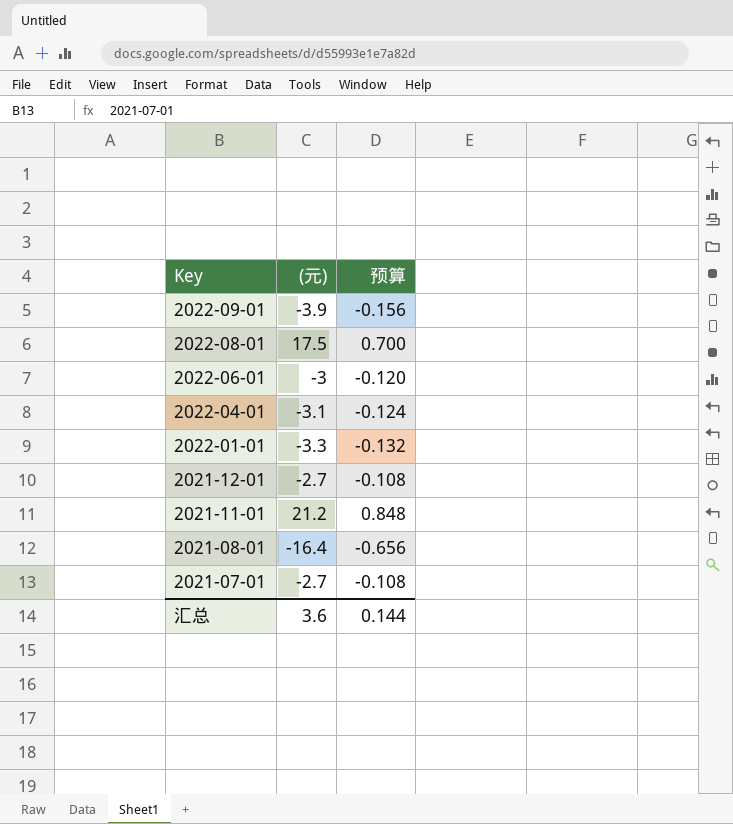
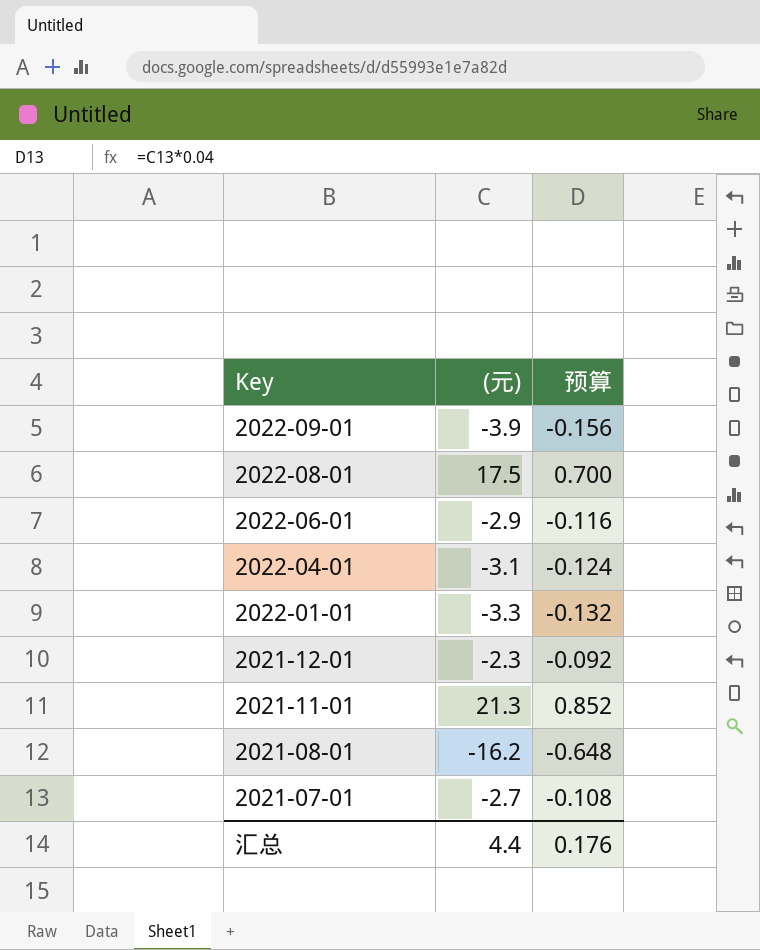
2022-06-01 | (元): -3 -> -2.9
2022-06-01 | 预算: -0.120 -> -0.116
2021-12-01 | (元): -2.7 -> -2.3
2021-12-01 | 预算: -0.108 -> -0.092
2021-11-01 | (元): 21.2 -> 21.3
2021-11-01 | 预算: 0.848 -> 0.852
2021-08-01 | (元): -16.4 -> -16.2
2021-08-01 | 预算: -0.656 -> -0.648
汇总 | (元): 3.6 -> 4.4
汇总 | 预算: 0.144 -> 0.176

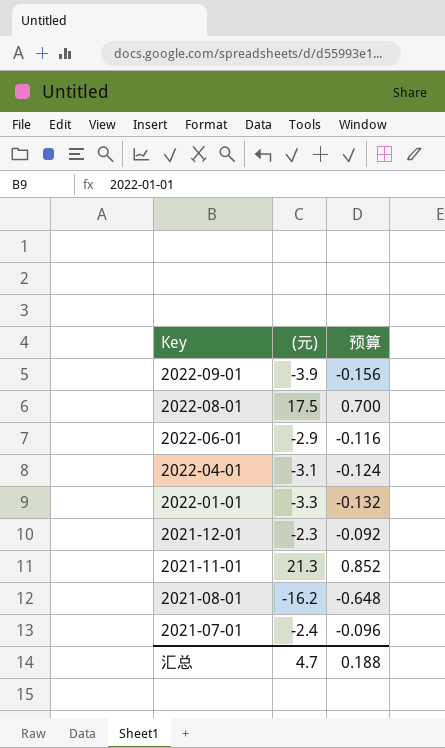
2021-07-01 | (元): -2.7 -> -2.4
2021-07-01 | 预算: -0.108 -> -0.096
汇总 | (元): 4.4 -> 4.7
汇总 | 预算: 0.176 -> 0.188

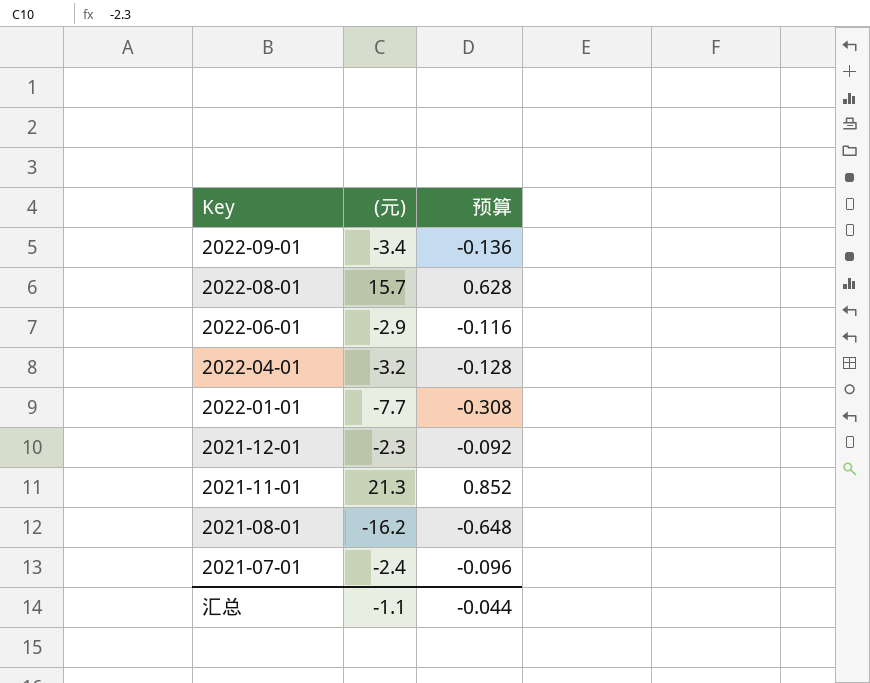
2022-09-01 | (元): -3.9 -> -3.4
2022-09-01 | 预算: -0.156 -> -0.136
2022-08-01 | (元): 17.5 -> 15.7
2022-08-01 | 预算: 0.700 -> 0.628
2022-04-01 | (元): -3.1 -> -3.2
2022-04-01 | 预算: -0.124 -> -0.128
2022-01-01 | (元): -3.3 -> -7.7
2022-01-01 | 预算: -0.132 -> -0.308
汇总 | (元): 4.7 -> -1.1
汇总 | 预算: 0.188 -> -0.044

